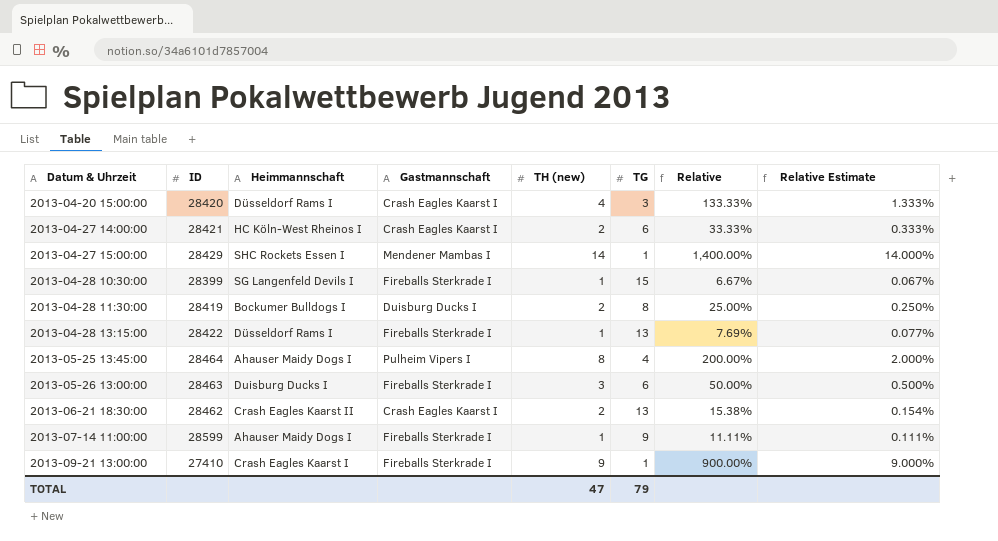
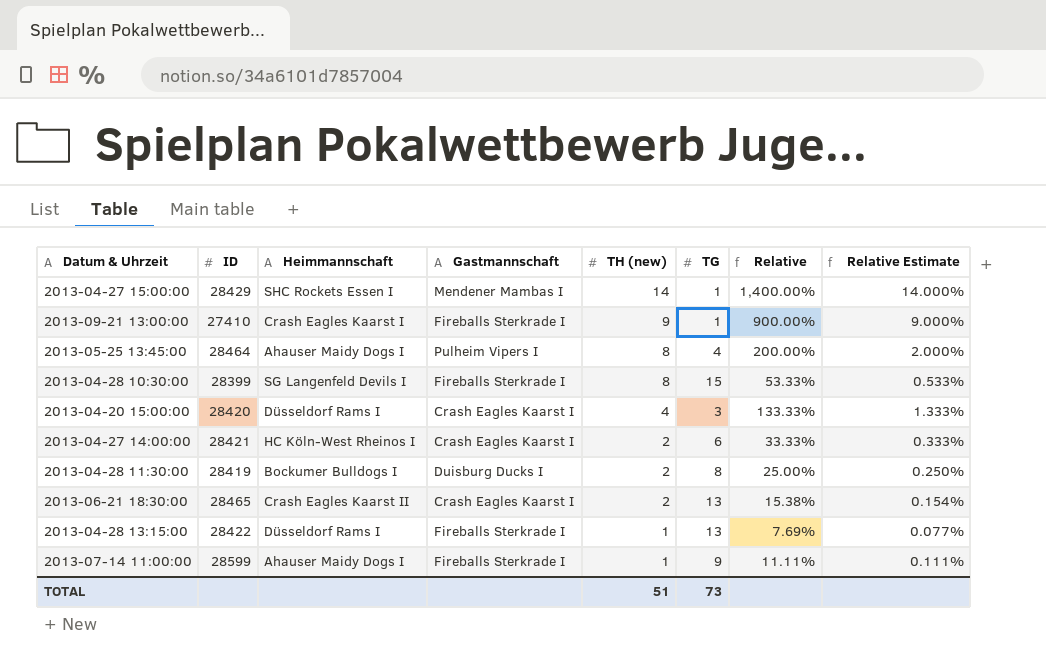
row order: Datum & Uhrzeit ascending -> TH (new) descending
row 2013-05-26 13:00:00: 28463 | Duisburg Ducks I | Fireballs Sterkrade I | 3 | 6 | 50.00% | 0.500% -> none
2013-04-28 10:30:00 | TH (new): 1 -> 8
2013-04-28 10:30:00 | Relative: 6.67% -> 53.33%
2013-04-28 10:30:00 | Relative Estimate: 0.067% -> 0.533%
2013-06-21 18:30:00 | ID: 28462 -> 28465
TOTAL | TH (new): 47 -> 51
TOTAL | TG: 79 -> 73

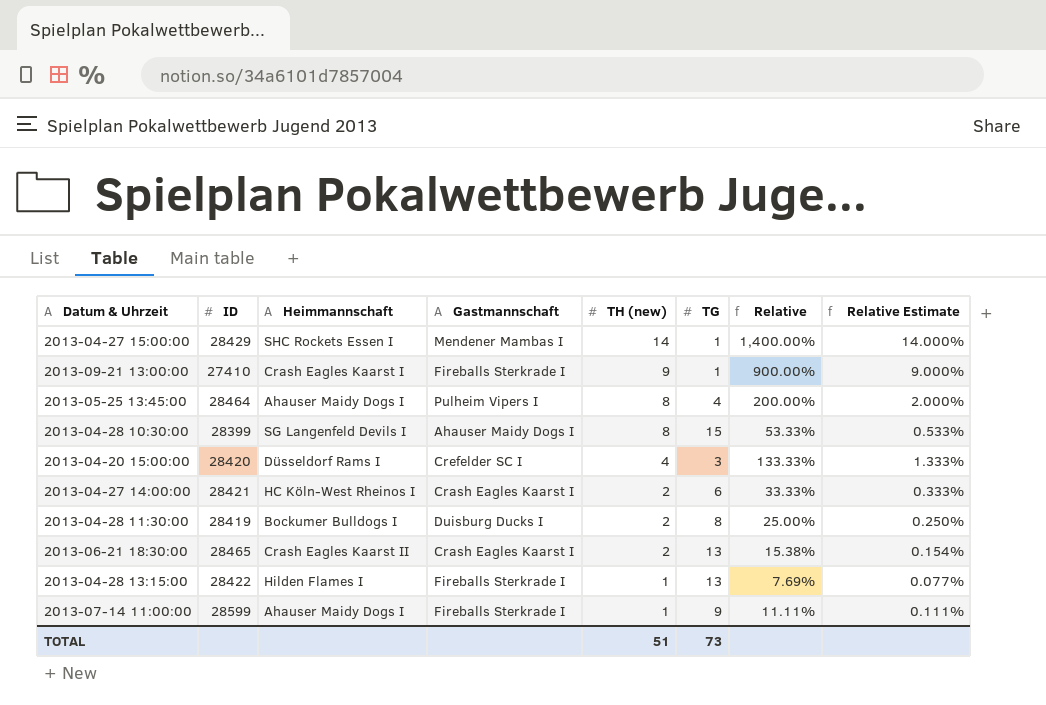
2013-04-28 10:30:00 | Gastmannschaft: Fireballs Sterkrade I -> Ahauser Maidy Dogs I
2013-04-20 15:00:00 | Gastmannschaft: Crash Eagles Kaarst I -> Crefelder SC I
2013-04-28 13:15:00 | Heimmannschaft: Düsseldorf Rams I -> Hilden Flames I

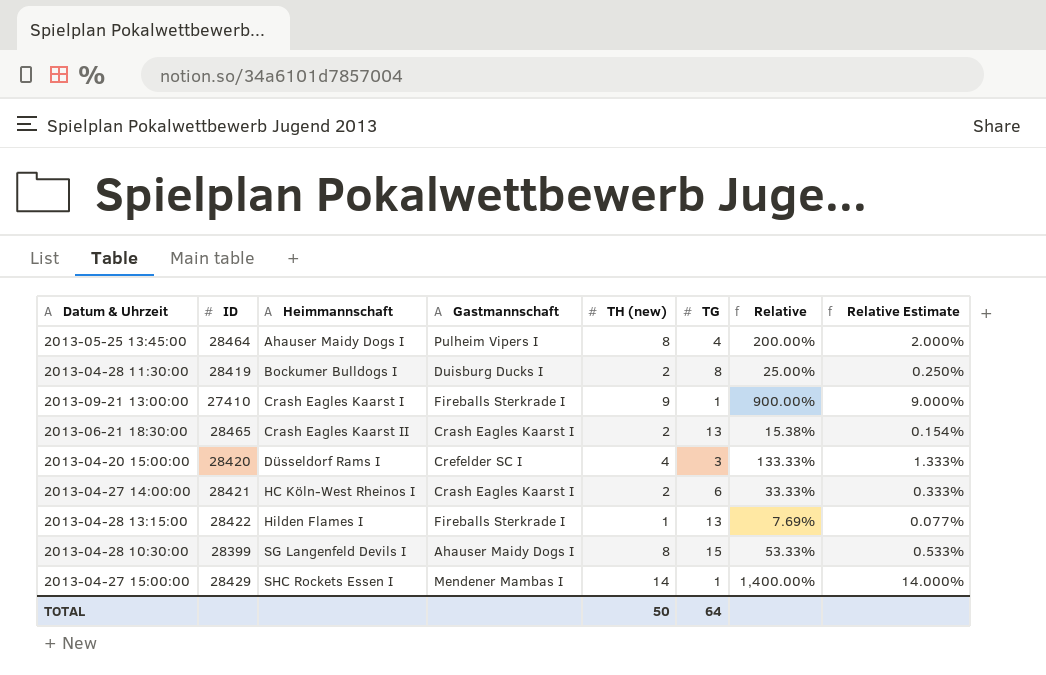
row order: TH (new) descending -> Heimmannschaft ascending
row 2013-07-14 11:00:00: 28599 | Ahauser Maidy Dogs I | Fireballs Sterkrade I | 1 | 9 | 11.11% | 0.111% -> none
TOTAL | TH (new): 51 -> 50
TOTAL | TG: 73 -> 64

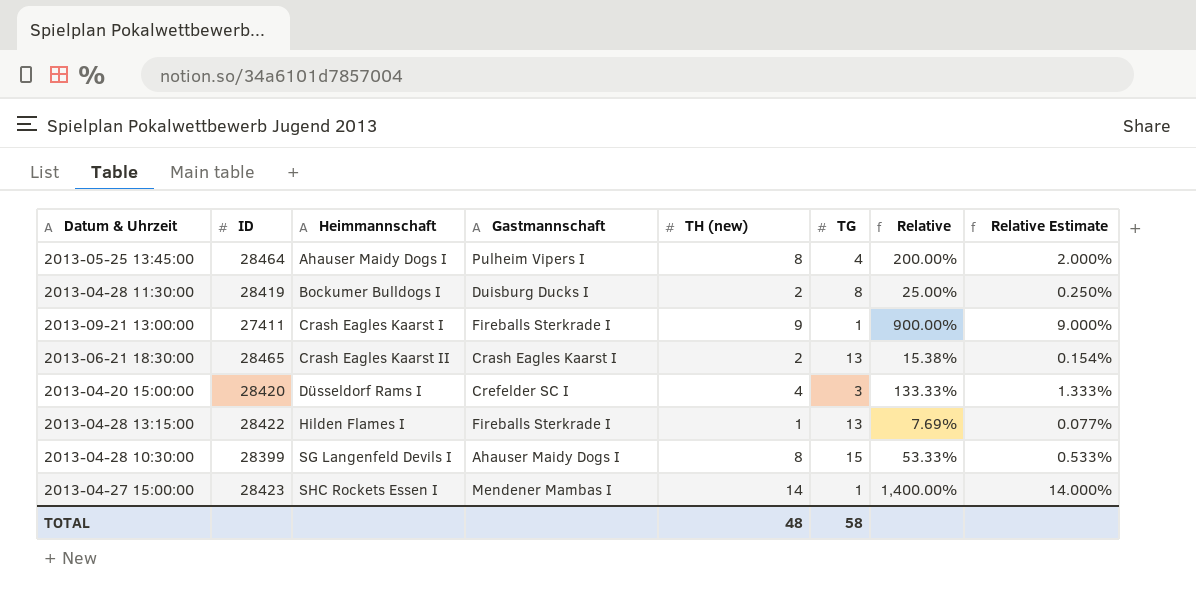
row 2013-04-27 14:00:00: 28421 | HC Köln-West Rheinos I | Crash Eagles Kaarst I | 2 | 6 | 33.33% | 0.333% -> none
2013-09-21 13:00:00 | ID: 27410 -> 27411
2013-04-27 15:00:00 | ID: 28429 -> 28423
TOTAL | TH (new): 50 -> 48
TOTAL | TG: 64 -> 58

